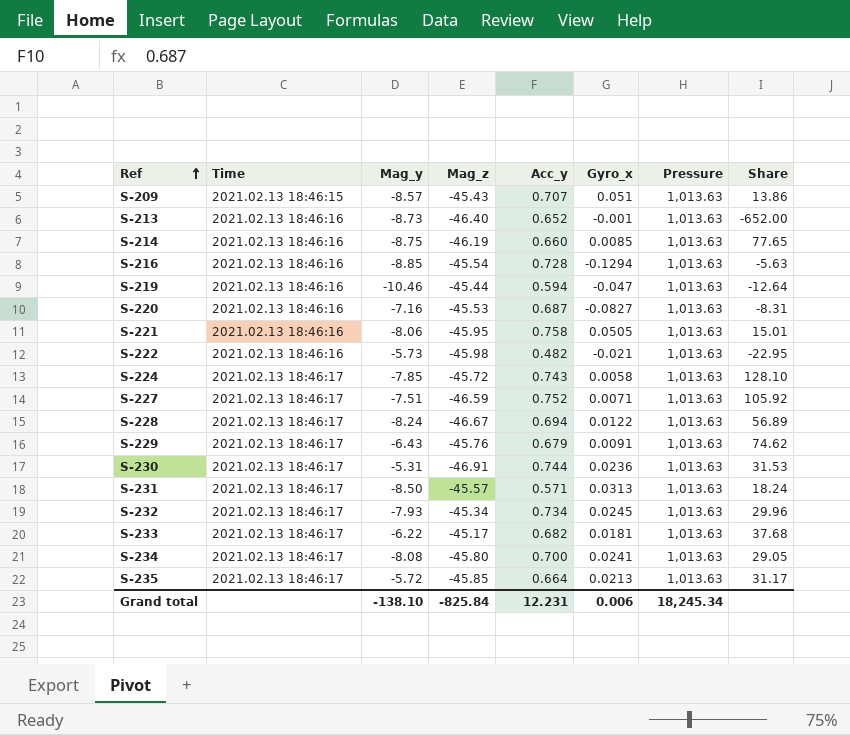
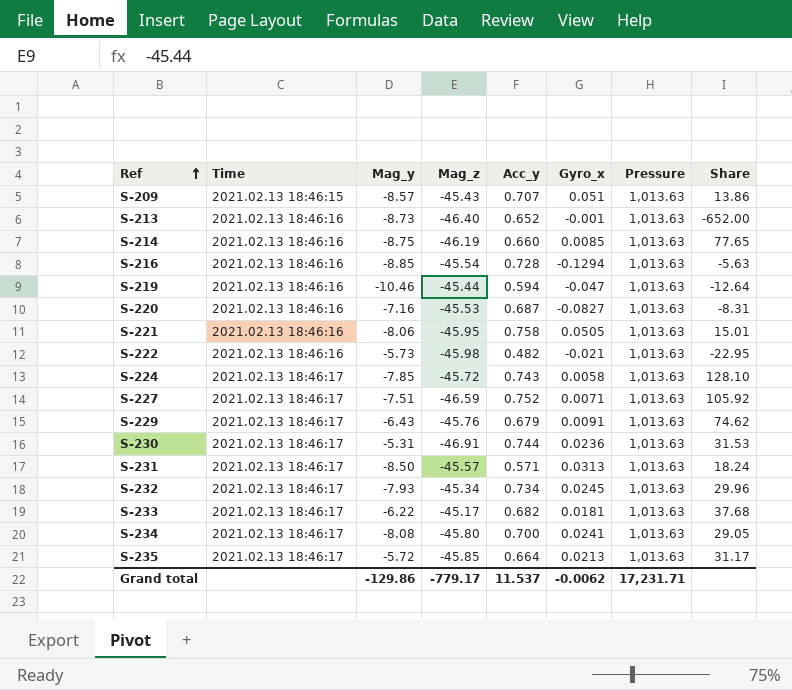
row S-228: 2021.02.13 18:46:17 | -8.24 | -46.67 | 0.694 | 0.0122 | 1,013.63 | 56.89 -> none
Grand total | Mag_y: -138.10 -> -129.86
Grand total | Mag_z: -825.84 -> -779.17
Grand total | Acc_y: 12.231 -> 11.537
Grand total | Gyro_x: 0.006 -> -0.0062
Grand total | Pressure: 18,245.34 -> 17,231.71

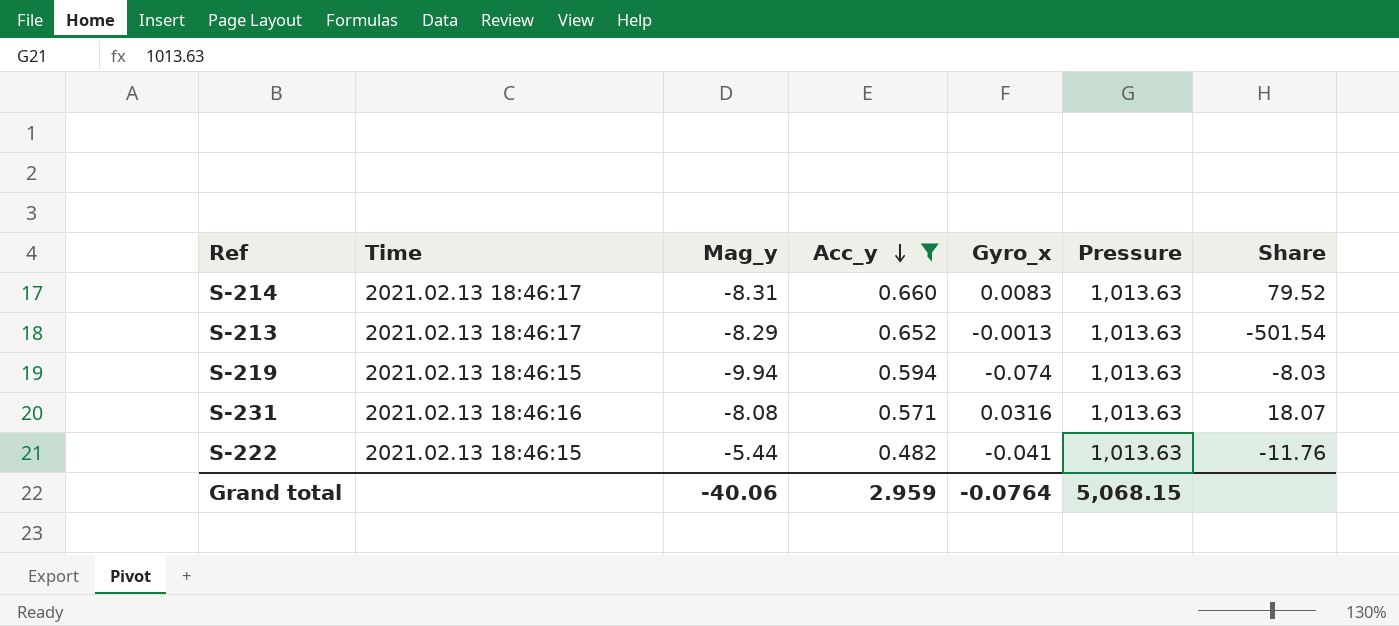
filter: none -> Acc_y <= 0.660
row order: Ref ascending -> Acc_y descending
column Mag_z | position: 4 -> none
S-214 | Time: 2021.02.13 18:46:16 -> 2021.02.13 18:46:17
S-214 | Mag_y: -8.75 -> -8.31
S-214 | Gyro_x: 0.0085 -> 0.0083
S-214 | Share: 77.65 -> 79.52
S-213 | Time: 2021.02.13 18:46:16 -> 2021.02.13 18:46:17
S-213 | Mag_y: -8.73 -> -8.29
S-213 | Gyro_x: -0.001 -> -0.0013
S-213 | Share: -652.00 -> -501.54
S-219 | Time: 2021.02.13 18:46:16 -> 2021.02.13 18:46:15
S-219 | Mag_y: -10.46 -> -9.94
S-219 | Gyro_x: -0.047 -> -0.074
S-219 | Share: -12.64 -> -8.03
S-231 | Time: 2021.02.13 18:46:17 -> 2021.02.13 18:46:16
S-231 | Mag_y: -8.50 -> -8.08
S-231 | Gyro_x: 0.0313 -> 0.0316
S-231 | Share: 18.24 -> 18.07
S-222 | Time: 2021.02.13 18:46:16 -> 2021.02.13 18:46:15
S-222 | Mag_y: -5.73 -> -5.44
S-222 | Gyro_x: -0.021 -> -0.041
S-222 | Share: -22.95 -> -11.76
Grand total | Mag_y: -129.86 -> -40.06
Grand total | Acc_y: 11.537 -> 2.959
Grand total | Gyro_x: -0.0062 -> -0.0764
Grand total | Pressure: 17,231.71 -> 5,068.15

